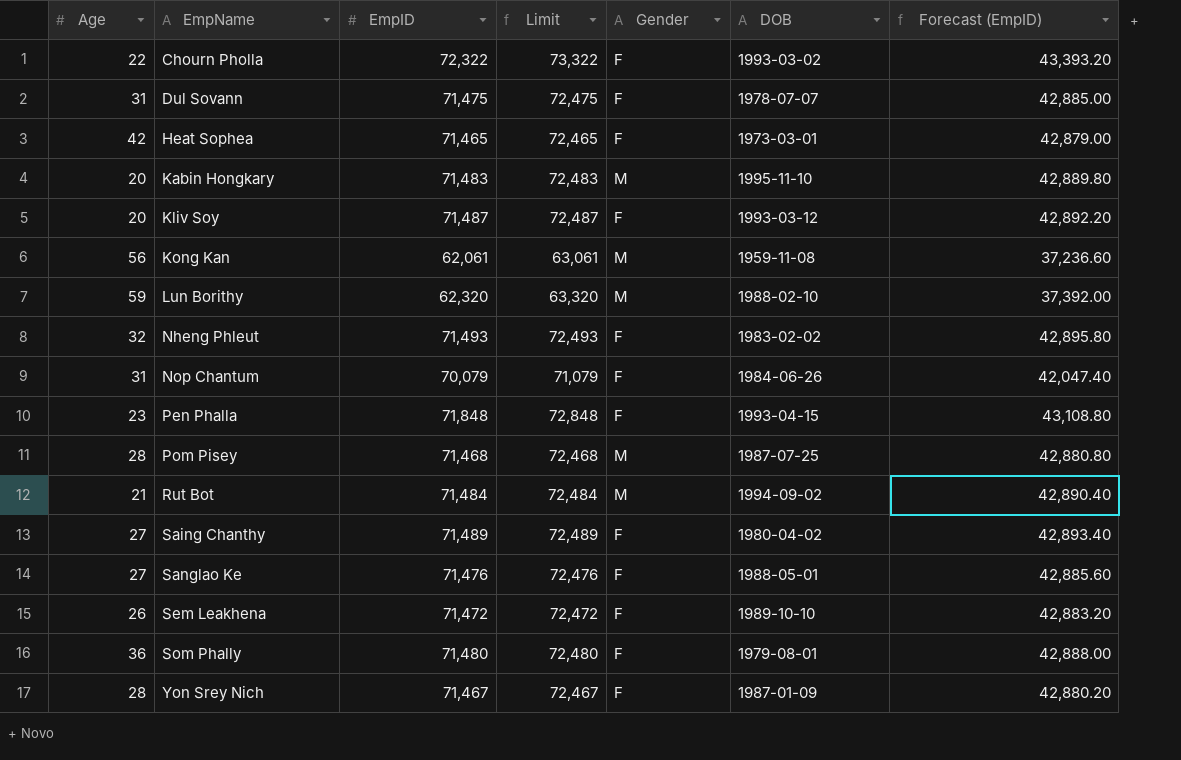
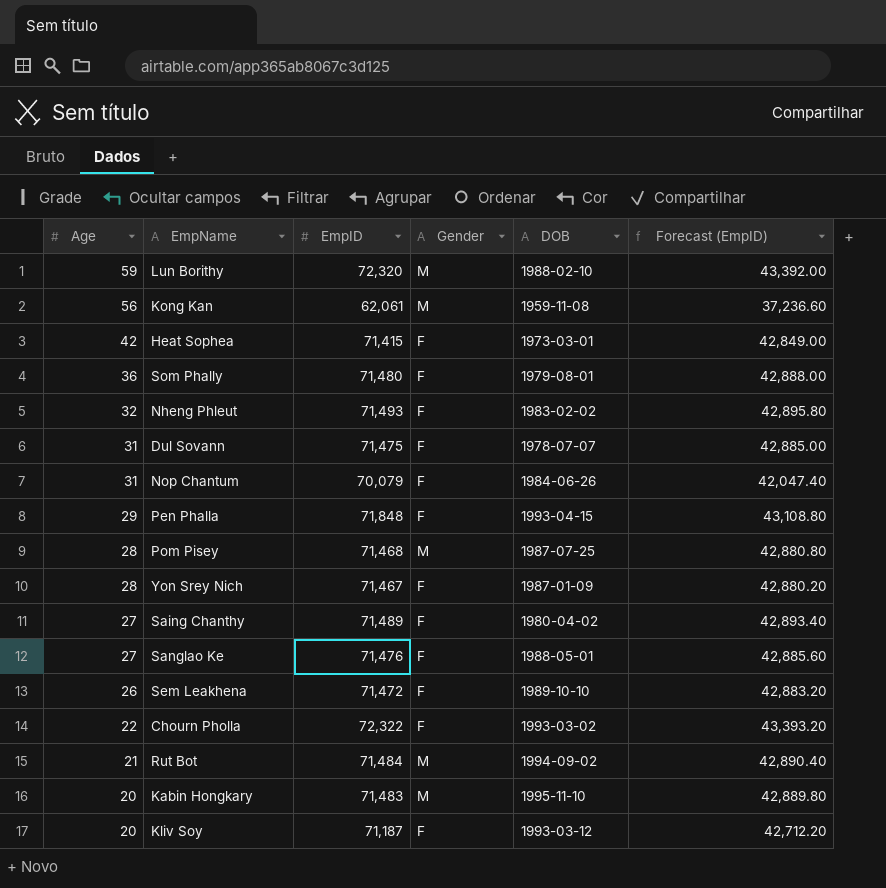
row order: EmpName ascending -> Age descending
column Limit | formula: [EmpID] + 1000 -> none
Lun Borithy | EmpID: 62,320 -> 72,320
Lun Borithy | Forecast (EmpID): 37,392.00 -> 43,392.00
Heat Sophea | EmpID: 71,465 -> 71,415
Heat Sophea | Forecast (EmpID): 42,879.00 -> 42,849.00
Pen Phalla | Age: 23 -> 29
Kliv Soy | EmpID: 71,487 -> 71,187
Kliv Soy | Forecast (EmpID): 42,892.20 -> 42,712.20

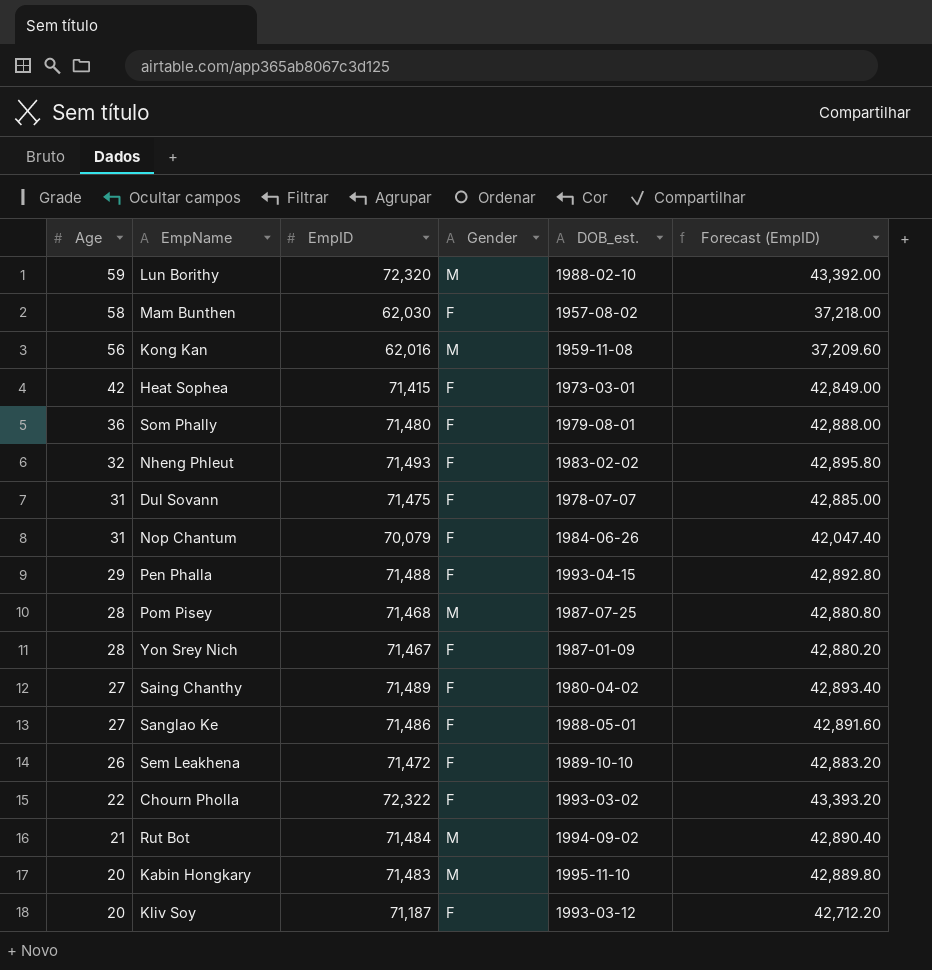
column name: DOB -> DOB_est.
row Mam Bunthen: none -> 58 | 62,030 | F | 1957-08-02 | 37,218.00
Kong Kan | EmpID: 62,061 -> 62,016
Kong Kan | Forecast (EmpID): 37,236.60 -> 37,209.60
Pen Phalla | EmpID: 71,848 -> 71,488
Pen Phalla | Forecast (EmpID): 43,108.80 -> 42,892.80
Sanglao Ke | EmpID: 71,476 -> 71,486
Sanglao Ke | Forecast (EmpID): 42,885.60 -> 42,891.60

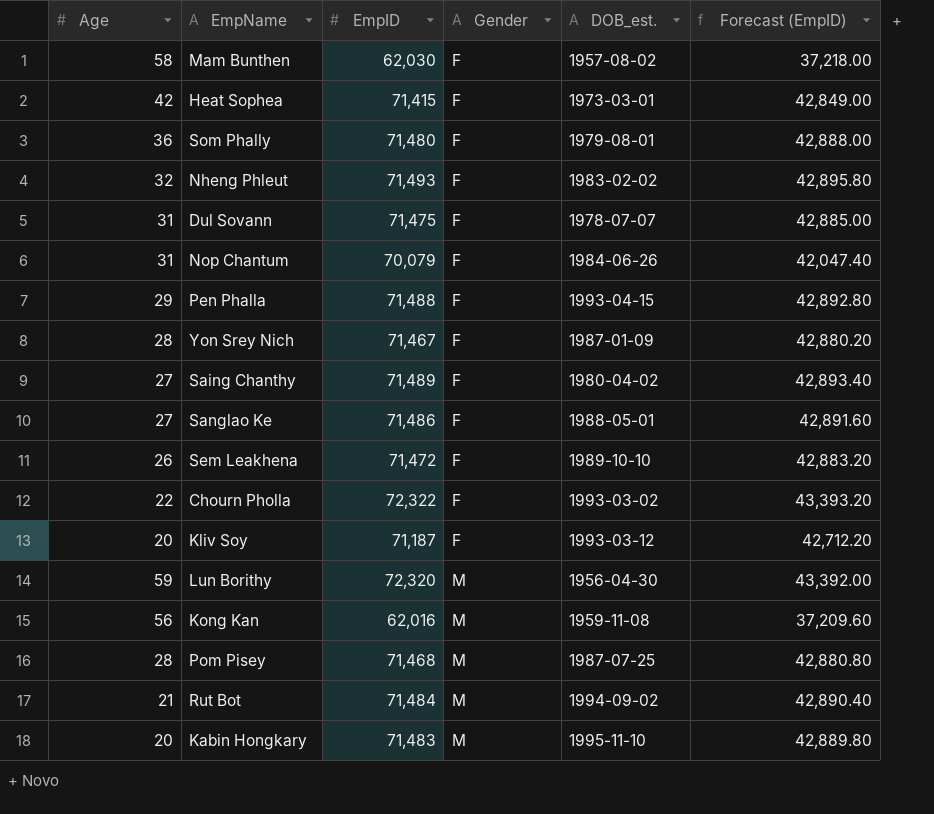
row order: Age descending -> Gender ascending
Lun Borithy | DOB_est.: 1988-02-10 -> 1956-04-30

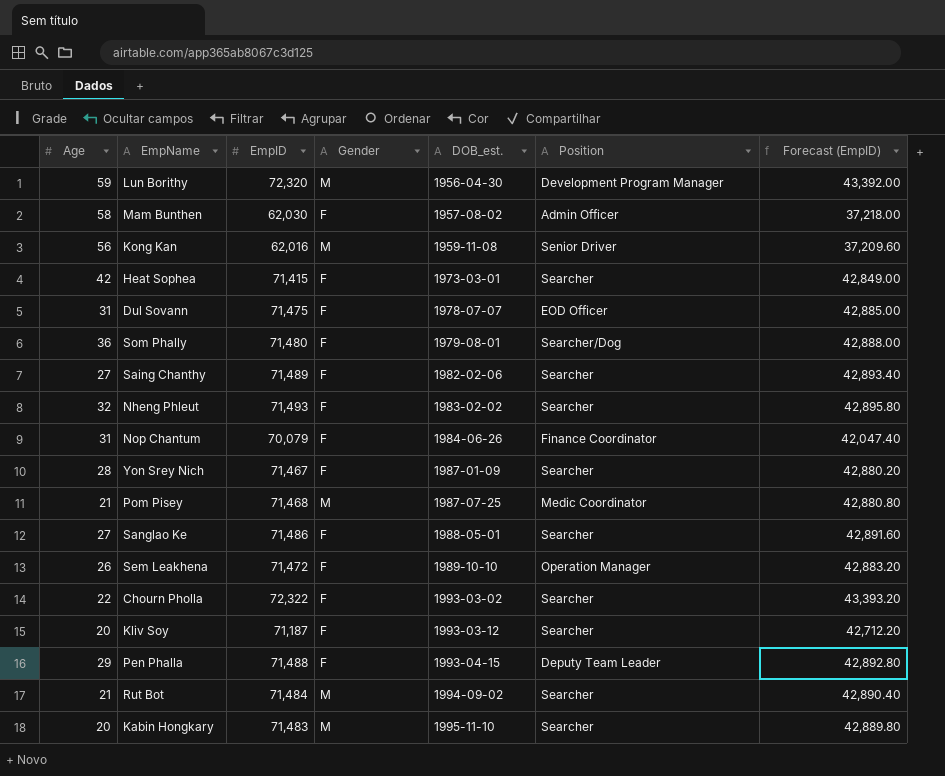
row order: Gender ascending -> DOB_est. ascending
column Position | position: none -> 6
Saing Chanthy | DOB_est.: 1980-04-02 -> 1982-02-06
Pom Pisey | Age: 28 -> 21

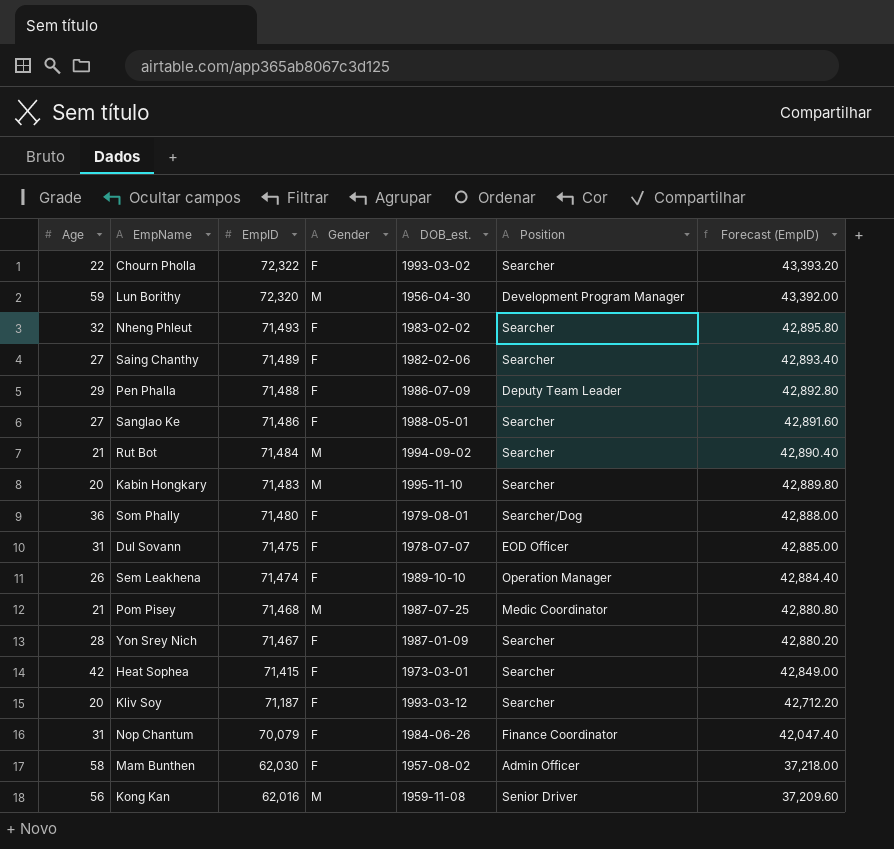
row order: DOB_est. ascending -> EmpID descending
Pen Phalla | DOB_est.: 1993-04-15 -> 1986-07-09
Sem Leakhena | EmpID: 71,472 -> 71,474
Sem Leakhena | Forecast (EmpID): 42,883.20 -> 42,884.40

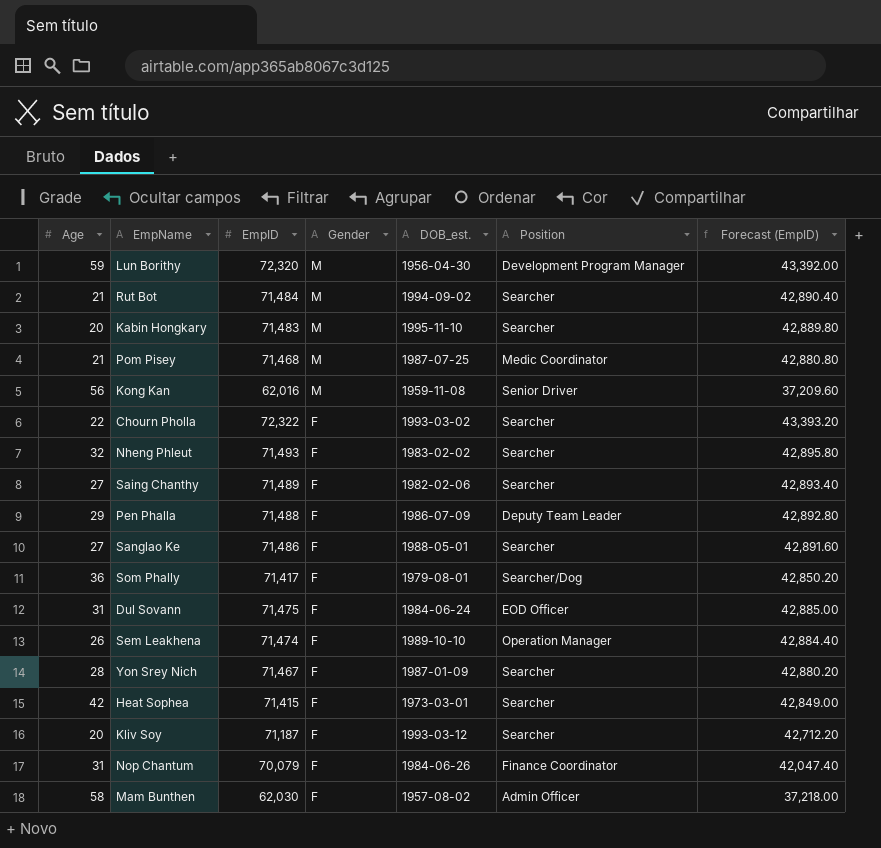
row order: EmpID descending -> Gender descending
Som Phally | EmpID: 71,480 -> 71,417
Som Phally | Forecast (EmpID): 42,888.00 -> 42,850.20
Dul Sovann | DOB_est.: 1978-07-07 -> 1984-06-24

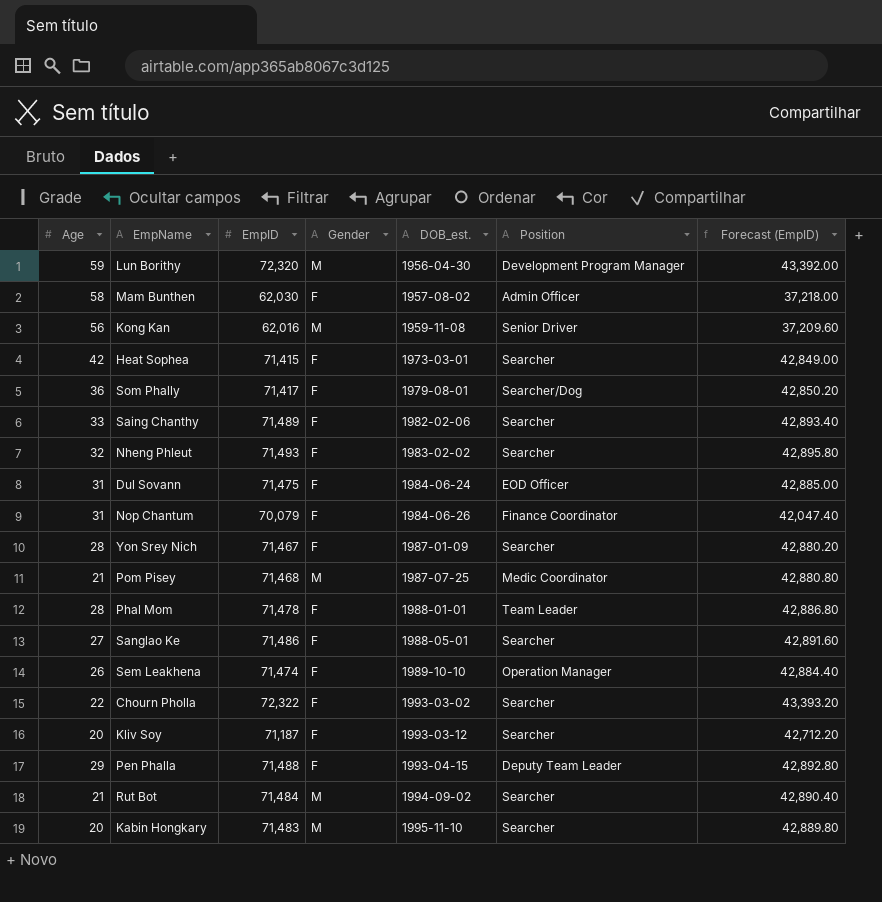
row order: Gender descending -> DOB_est. ascending
Saing Chanthy | Age: 27 -> 33
row Phal Mom: none -> 28 | 71,478 | F | 1988-01-01 | Team Leader | 42,886.80
Pen Phalla | DOB_est.: 1986-07-09 -> 1993-04-15

